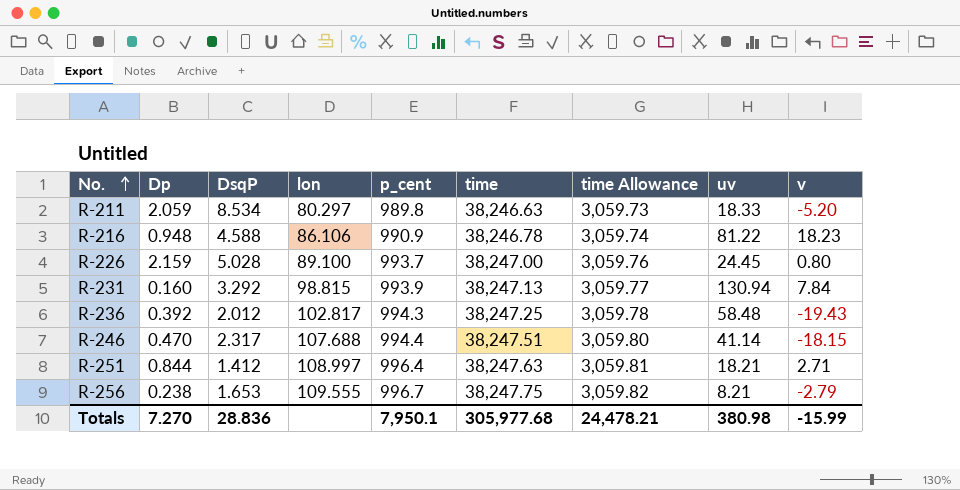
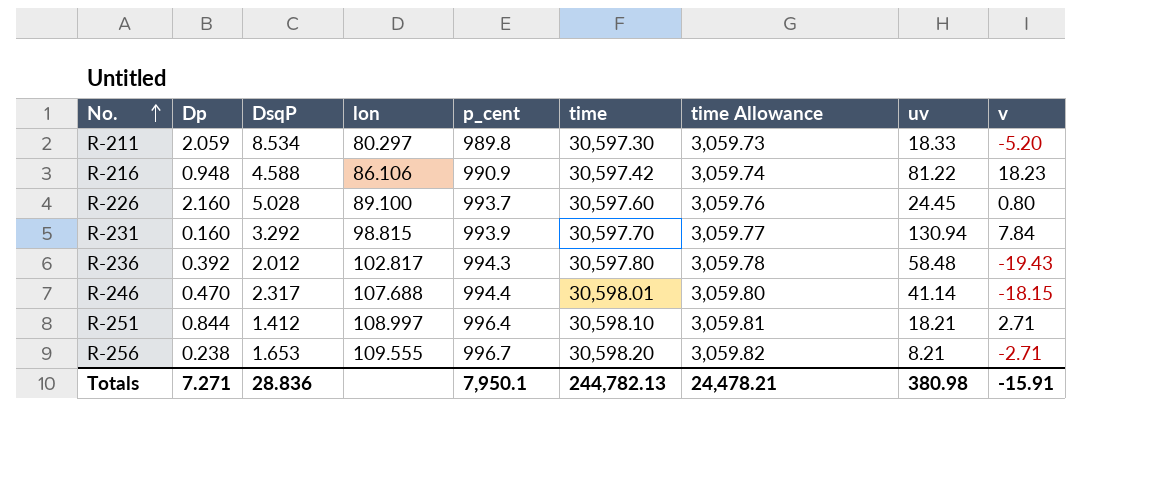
column time Allowance | formula: [time] * 0.08 -> [time] * 0.1
R-211 | time: 38,246.63 -> 30,597.30
R-216 | time: 38,246.78 -> 30,597.42
R-226 | Dp: 2.159 -> 2.160
R-226 | time: 38,247.00 -> 30,597.60
R-231 | time: 38,247.13 -> 30,597.70
R-236 | time: 38,247.25 -> 30,597.80
R-246 | time: 38,247.51 -> 30,598.01
R-251 | time: 38,247.63 -> 30,598.10
R-256 | time: 38,247.75 -> 30,598.20
R-256 | v: -2.79 -> -2.71
Totals | Dp: 7.270 -> 7.271
Totals | time: 305,977.68 -> 244,782.13
Totals | v: -15.99 -> -15.91

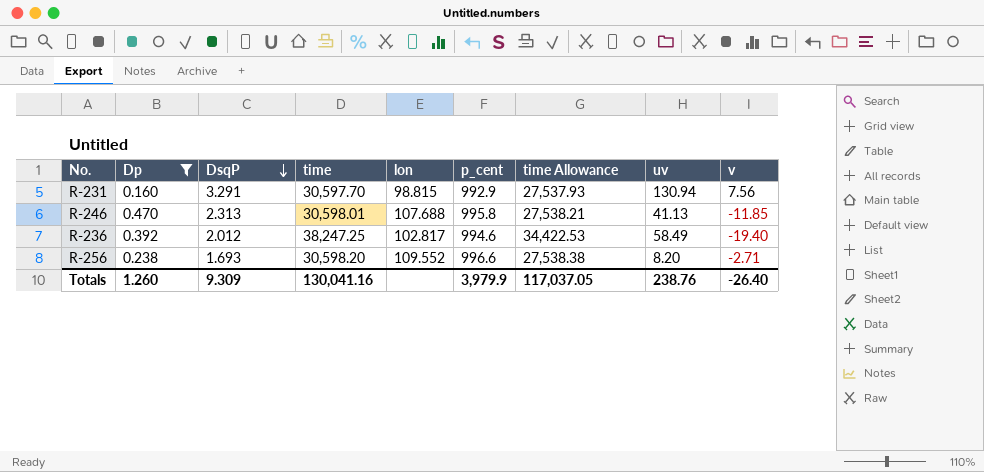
filter: none -> Dp <= 0.470
row order: No. ascending -> DsqP descending
column time | position: 6 -> 4
column time Allowance | formula: [time] * 0.1 -> [time] * 0.9
R-231 | DsqP: 3.292 -> 3.291
R-231 | p_cent: 993.9 -> 992.9
R-231 | v: 7.84 -> 7.56
R-246 | DsqP: 2.317 -> 2.313
R-246 | p_cent: 994.4 -> 995.8
R-246 | uv: 41.14 -> 41.13
R-246 | v: -18.15 -> -11.85
R-236 | time: 30,597.80 -> 38,247.25
R-236 | p_cent: 994.3 -> 994.6
R-236 | uv: 58.48 -> 58.49
R-236 | v: -19.43 -> -19.40
R-256 | DsqP: 1.653 -> 1.693
R-256 | lon: 109.555 -> 109.552
R-256 | p_cent: 996.7 -> 996.6
R-256 | uv: 8.21 -> 8.20
Totals | Dp: 7.271 -> 1.260
Totals | DsqP: 28.836 -> 9.309
Totals | time: 244,782.13 -> 130,041.16
Totals | p_cent: 7,950.1 -> 3,979.9
Totals | time Allowance: 24,478.21 -> 117,037.05
Totals | uv: 380.98 -> 238.76
Totals | v: -15.91 -> -26.40

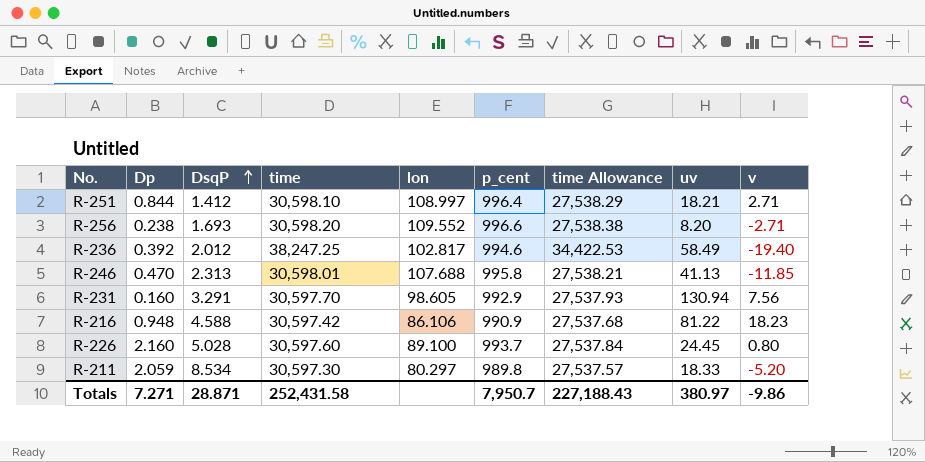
filter: Dp <= 0.470 -> none
row order: DsqP descending -> DsqP ascending
R-231 | lon: 98.815 -> 98.605
Totals | Dp: 1.260 -> 7.271
Totals | DsqP: 9.309 -> 28.871
Totals | time: 130,041.16 -> 252,431.58
Totals | p_cent: 3,979.9 -> 7,950.7
Totals | time Allowance: 117,037.05 -> 227,188.43
Totals | uv: 238.76 -> 380.97
Totals | v: -26.40 -> -9.86

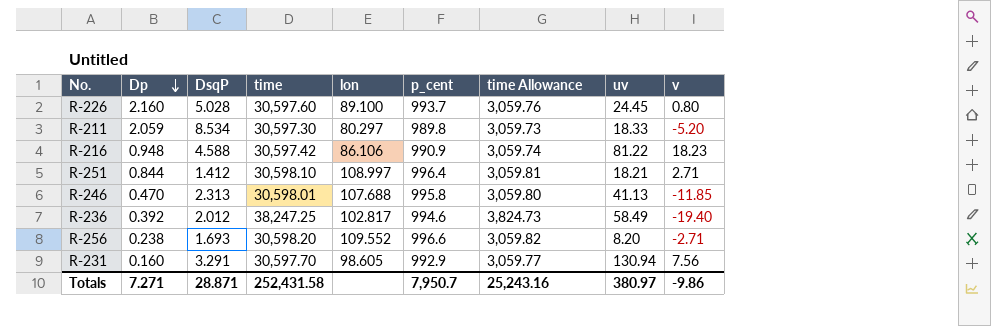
row order: DsqP ascending -> Dp descending
column time Allowance | formula: [time] * 0.9 -> [time] * 0.1
Totals | time Allowance: 227,188.43 -> 25,243.16

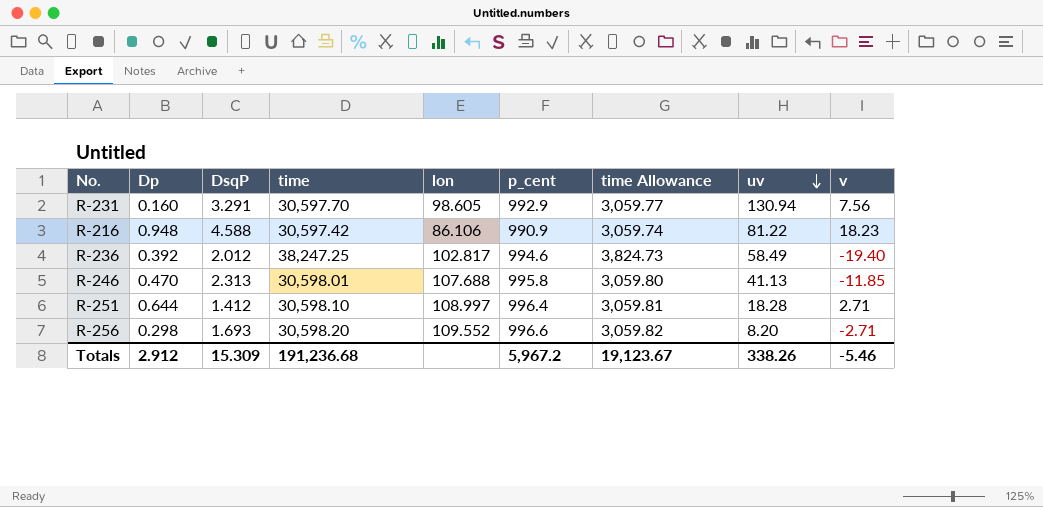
row order: Dp descending -> uv descending
row R-226: 2.160 | 5.028 | 30,597.60 | 89.100 | 993.7 | 3,059.76 | 24.45 | 0.80 -> none
row R-211: 2.059 | 8.534 | 30,597.30 | 80.297 | 989.8 | 3,059.73 | 18.33 | -5.20 -> none
R-251 | Dp: 0.844 -> 0.644
R-251 | uv: 18.21 -> 18.28
R-256 | Dp: 0.238 -> 0.298
Totals | Dp: 7.271 -> 2.912
Totals | DsqP: 28.871 -> 15.309
Totals | time: 252,431.58 -> 191,236.68
Totals | p_cent: 7,950.7 -> 5,967.2
Totals | time Allowance: 25,243.16 -> 19,123.67
Totals | uv: 380.97 -> 338.26
Totals | v: -9.86 -> -5.46

